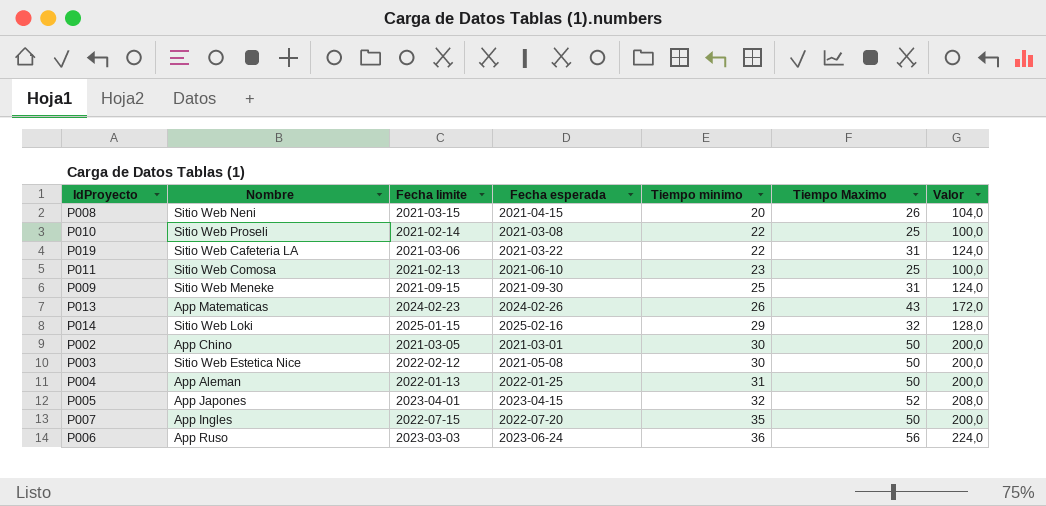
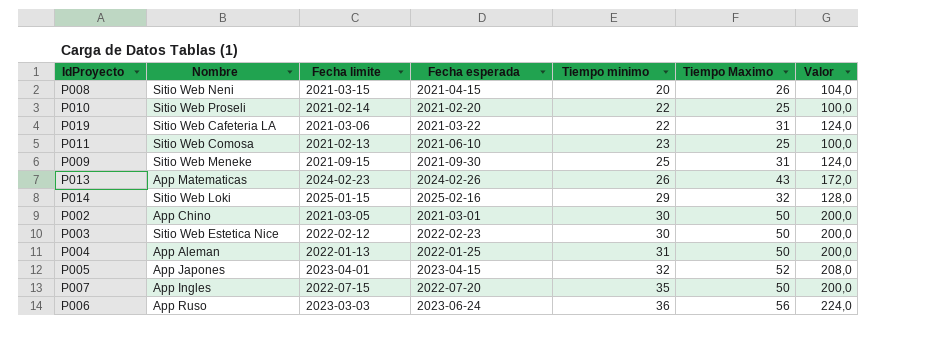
P010 | Fecha esperada: 2021-03-08 -> 2021-02-20
P003 | Fecha esperada: 2021-05-08 -> 2022-02-23

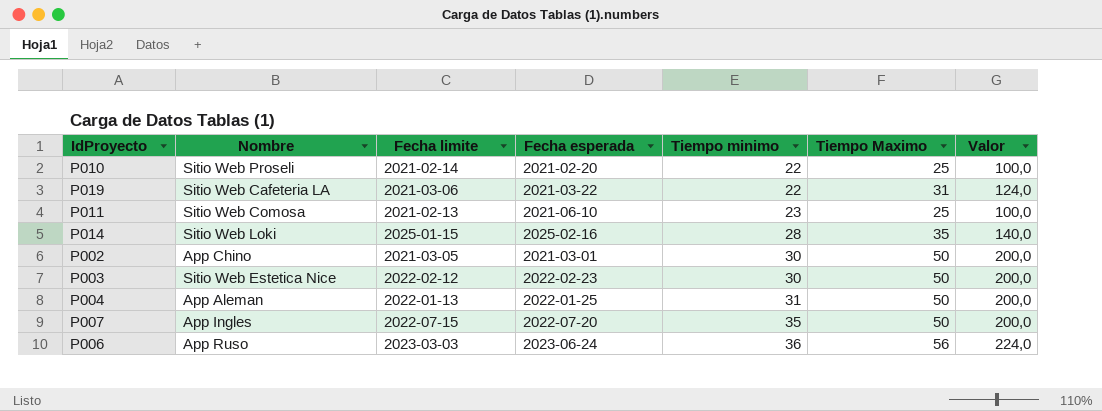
row P008: Sitio Web Neni | 2021-03-15 | 2021-04-15 | 20 | 26 | 104,0 -> none
row P009: Sitio Web Meneke | 2021-09-15 | 2021-09-30 | 25 | 31 | 124,0 -> none
row P013: App Matematicas | 2024-02-23 | 2024-02-26 | 26 | 43 | 172,0 -> none
row P005: App Japones | 2023-04-01 | 2023-04-15 | 32 | 52 | 208,0 -> none
P014 | Tiempo minimo: 29 -> 28
P014 | Tiempo Maximo: 32 -> 35
P014 | Valor: 128,0 -> 140,0

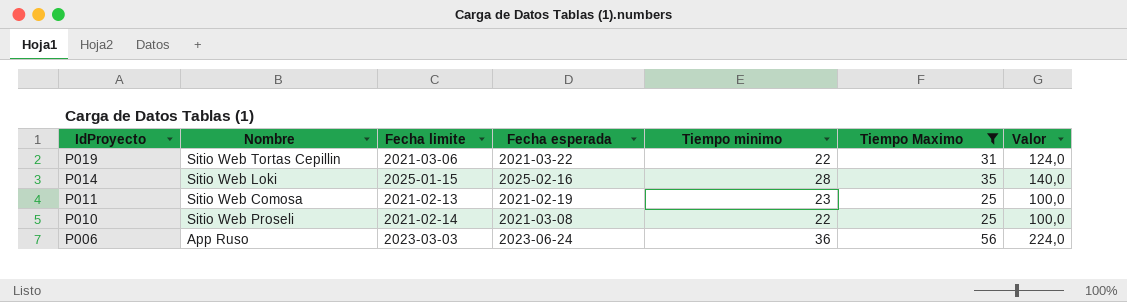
filter: none -> Tiempo Maximo != 50
row order: Tiempo minimo ascending -> IdProyecto descending
P019 | Nombre: Sitio Web Cafeteria LA -> Sitio Web Tortas Cepillin
P011 | Fecha esperada: 2021-06-10 -> 2021-02-19
P010 | Fecha esperada: 2021-02-20 -> 2021-03-08

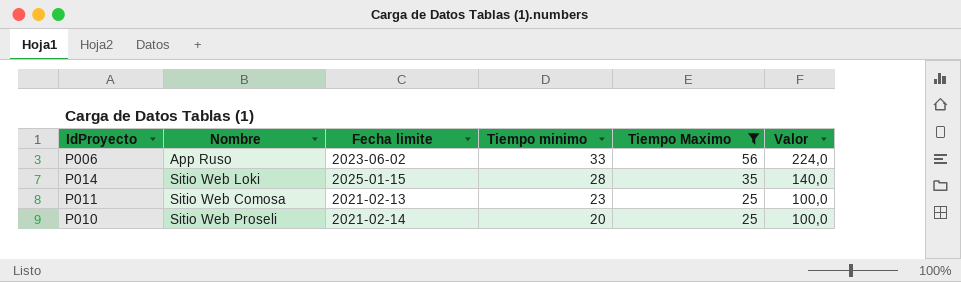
row order: IdProyecto descending -> Tiempo minimo descending
column Fecha esperada | position: 4 -> none
row P019: Sitio Web Tortas Cepillin | 2021-03-06 | 2021-03-22 | 22 | 31 | 124,0 -> none
P006 | Fecha limite: 2023-03-03 -> 2023-06-02
P006 | Tiempo minimo: 36 -> 33
P010 | Tiempo minimo: 22 -> 20

